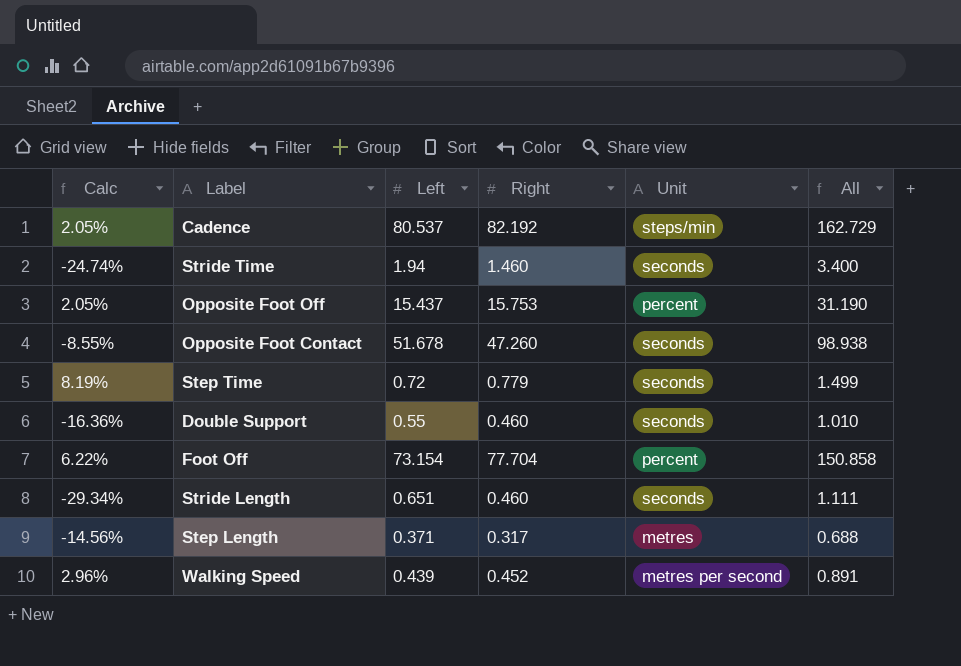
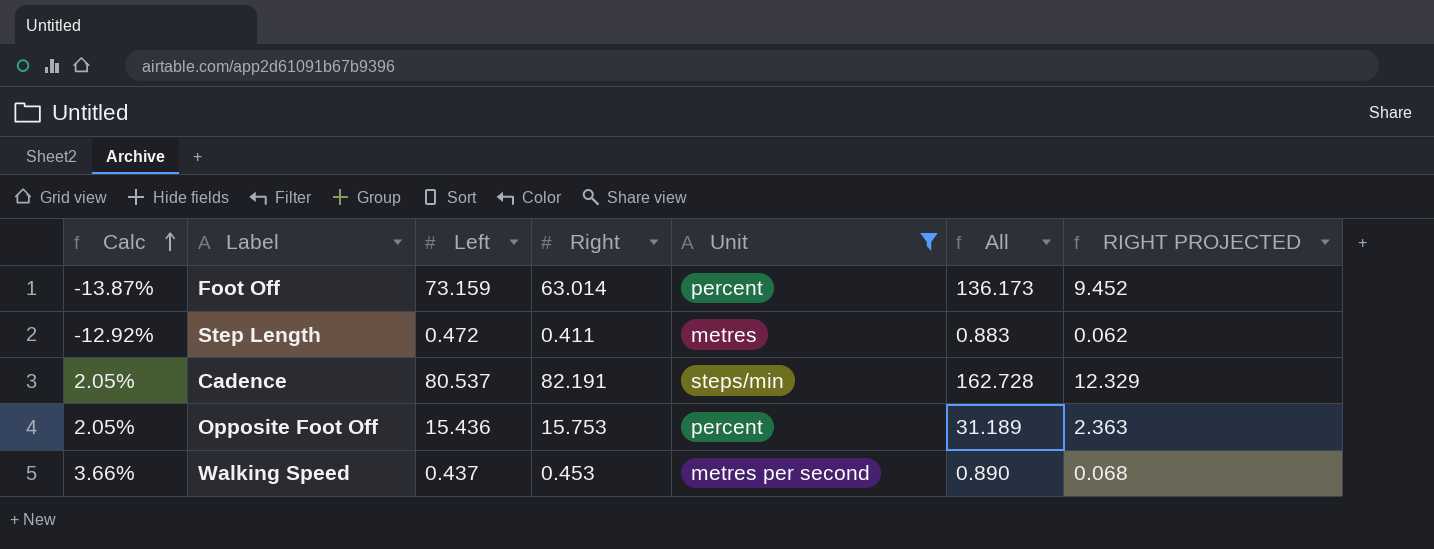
filter: none -> Unit != seconds
row order: none -> Calc ascending
column RIGHT PROJECTED | formula: none -> [Right] * 0.15
Foot Off | Calc: 6.22% -> -13.87%
Foot Off | Left: 73.154 -> 73.159
Foot Off | Right: 77.704 -> 63.014
Foot Off | All: 150.858 -> 136.173
Step Length | Calc: -14.56% -> -12.92%
Step Length | Left: 0.371 -> 0.472
Step Length | Right: 0.317 -> 0.411
Step Length | All: 0.688 -> 0.883
Cadence | Right: 82.192 -> 82.191
Cadence | All: 162.729 -> 162.728
Opposite Foot Off | Left: 15.437 -> 15.436
Opposite Foot Off | All: 31.190 -> 31.189
Walking Speed | Calc: 2.96% -> 3.66%
Walking Speed | Left: 0.439 -> 0.437
Walking Speed | Right: 0.452 -> 0.453
Walking Speed | All: 0.891 -> 0.890

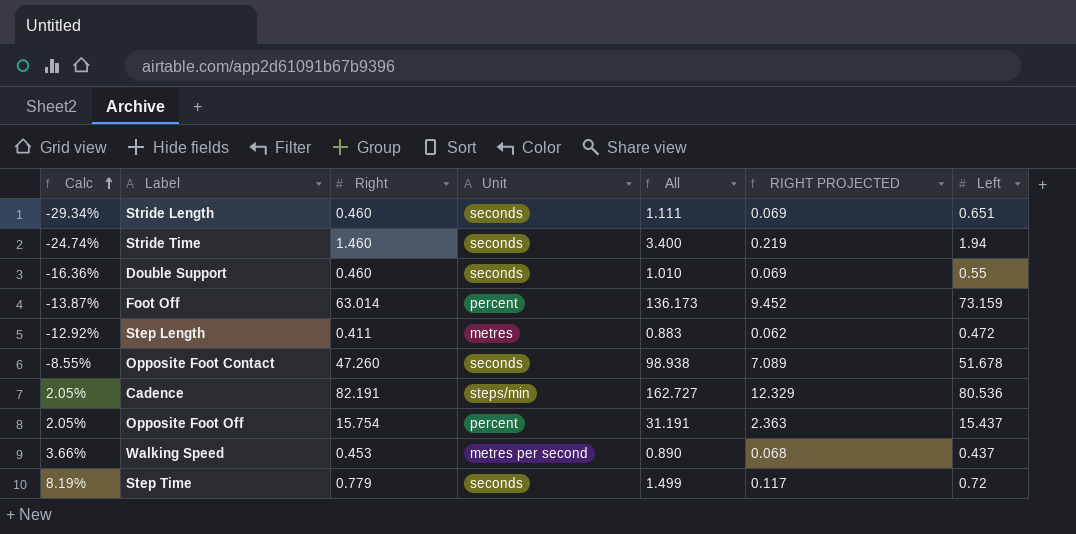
filter: Unit != seconds -> none
column Left | position: 3 -> 7
Cadence | All: 162.728 -> 162.727
Cadence | Left: 80.537 -> 80.536
Opposite Foot Off | Right: 15.753 -> 15.754
Opposite Foot Off | All: 31.189 -> 31.191
Opposite Foot Off | Left: 15.436 -> 15.437

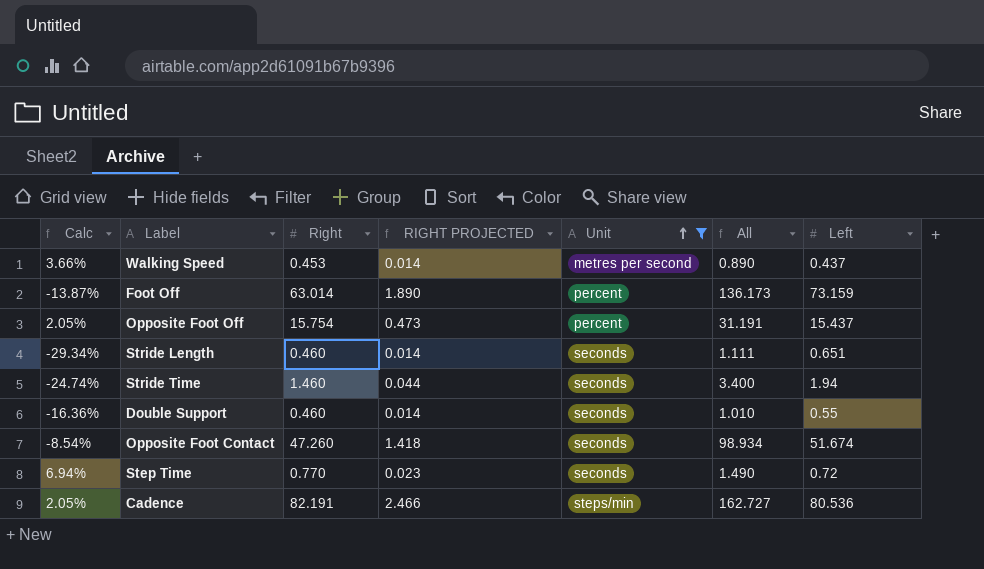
filter: none -> Unit != metres
row order: Calc ascending -> Unit ascending
column RIGHT PROJECTED | formula: [Right] * 0.15 -> [Right] * 0.03
column RIGHT PROJECTED | position: 6 -> 4
Opposite Foot Contact | Calc: -8.55% -> -8.54%
Opposite Foot Contact | All: 98.938 -> 98.934
Opposite Foot Contact | Left: 51.678 -> 51.674
Step Time | Calc: 8.19% -> 6.94%
Step Time | Right: 0.779 -> 0.770
Step Time | All: 1.499 -> 1.490

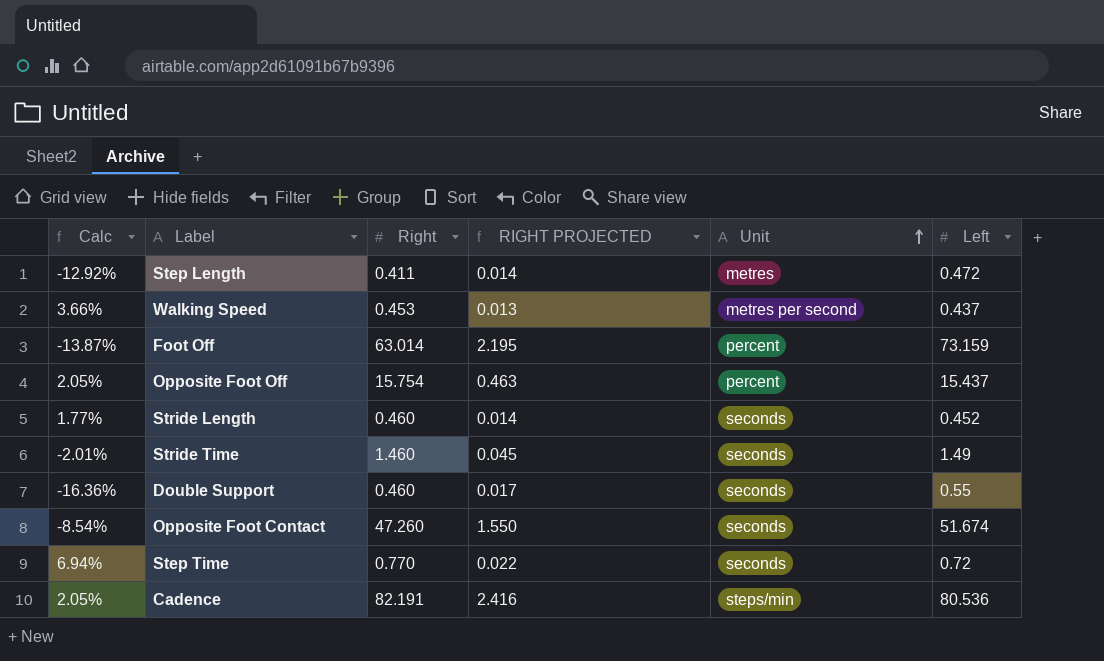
filter: Unit != metres -> none
column All | formula: [Right] + [Left] -> none
column RIGHT PROJECTED | formula: [Right] * 0.03 -> [Left] * 0.03
Stride Length | Calc: -29.34% -> 1.77%
Stride Length | Left: 0.651 -> 0.452
Stride Time | Calc: -24.74% -> -2.01%
Stride Time | Left: 1.94 -> 1.49

